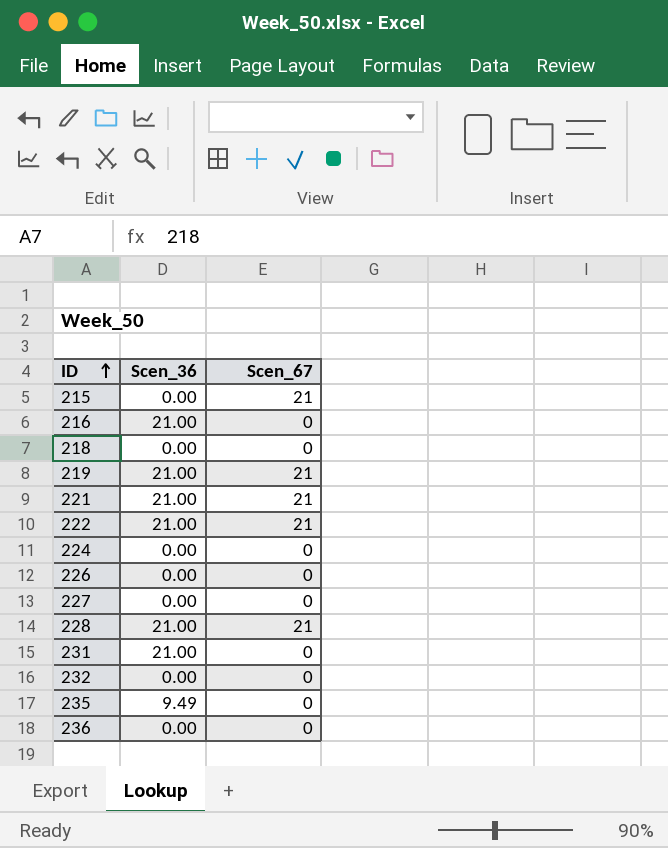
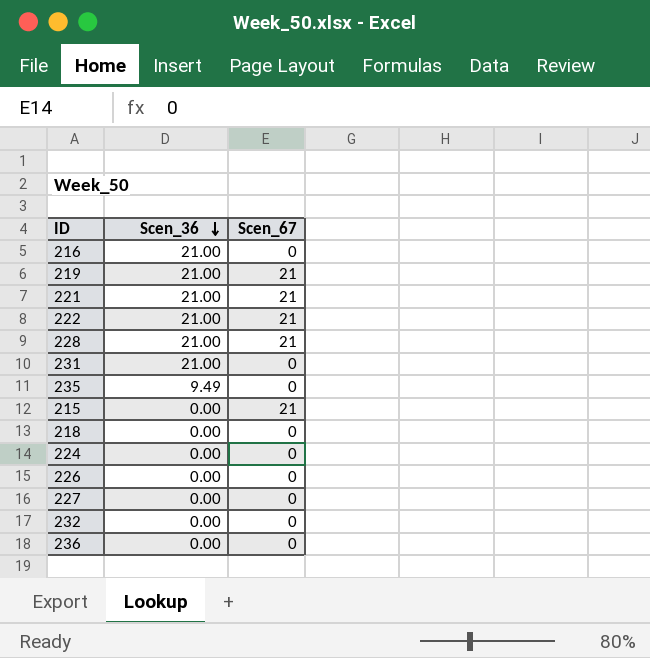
row order: ID ascending -> Scen_36 descending

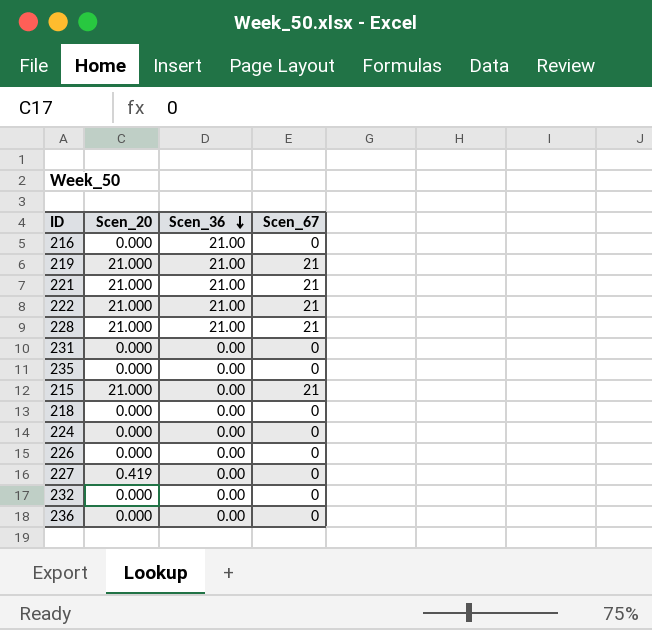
column Scen_20 | position: none -> 2
231 | Scen_36: 21.00 -> 0.00
235 | Scen_36: 9.49 -> 0.00

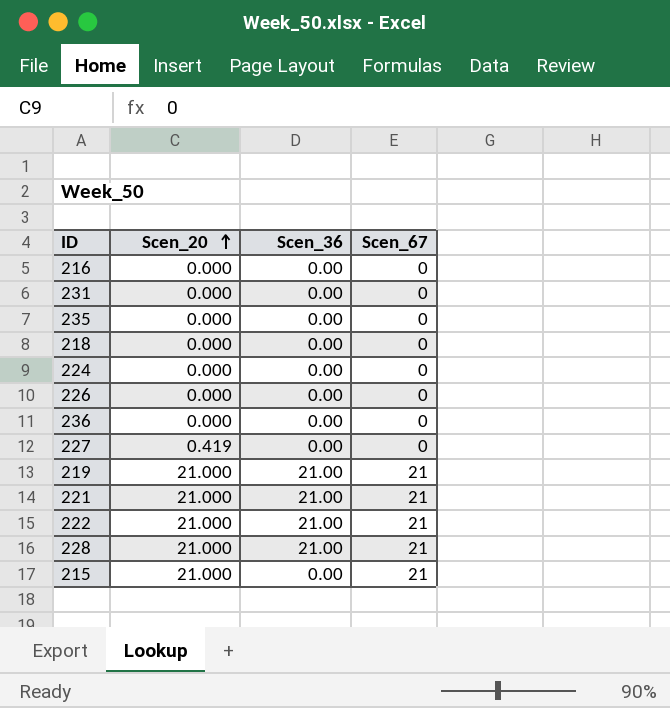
row order: Scen_36 descending -> Scen_20 ascending
row 232: 0.000 | 0.00 | 0 -> none
216 | Scen_36: 21.00 -> 0.00

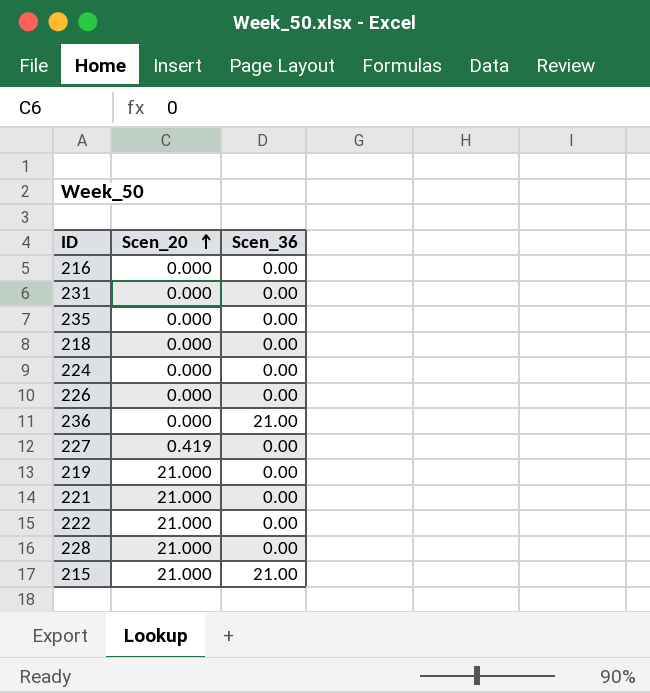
column Scen_67 | position: 4 -> none
236 | Scen_36: 0.00 -> 21.00
219 | Scen_36: 21.00 -> 0.00
221 | Scen_36: 21.00 -> 0.00
222 | Scen_36: 21.00 -> 0.00
228 | Scen_36: 21.00 -> 0.00
215 | Scen_36: 0.00 -> 21.00

